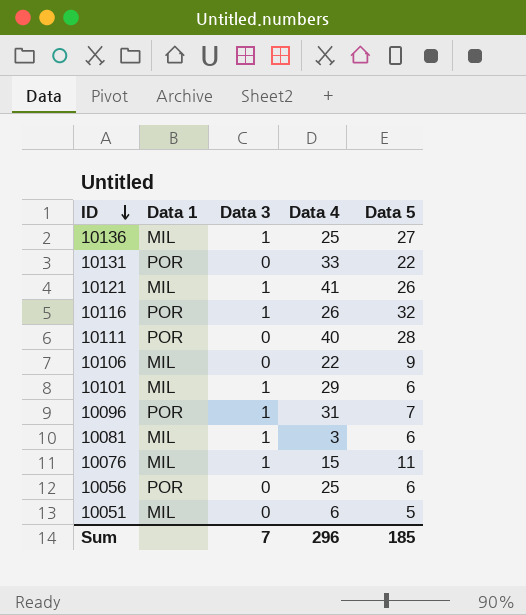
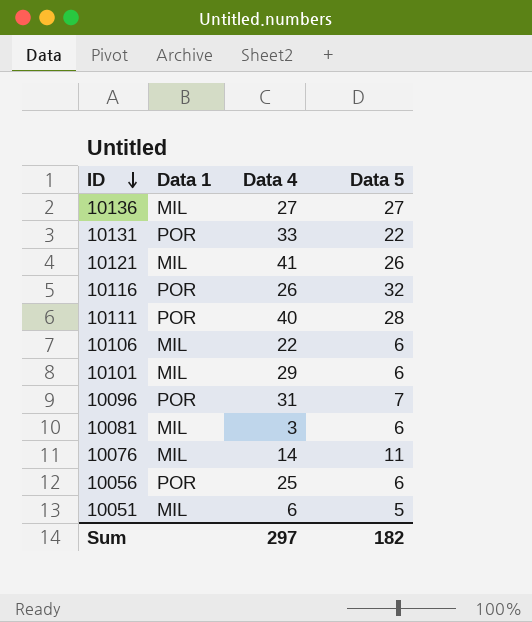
column Data 3 | position: 3 -> none
10136 | Data 4: 25 -> 27
10106 | Data 5: 9 -> 6
10076 | Data 4: 15 -> 14
Sum | Data 4: 296 -> 297
Sum | Data 5: 185 -> 182

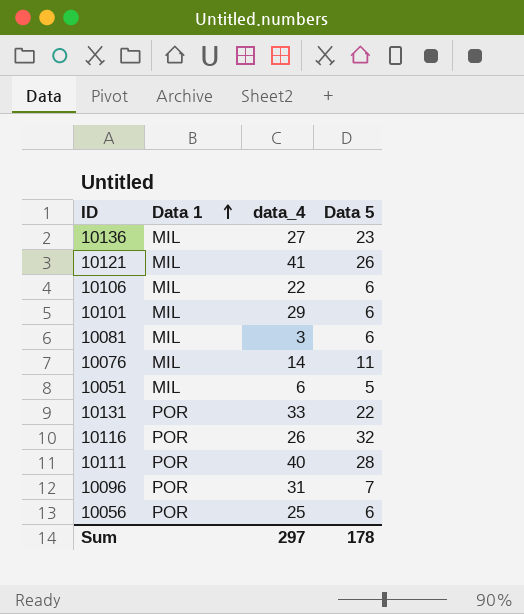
row order: ID descending -> Data 1 ascending
column name: Data 4 -> data_4
10136 | Data 5: 27 -> 23
Sum | Data 5: 182 -> 178

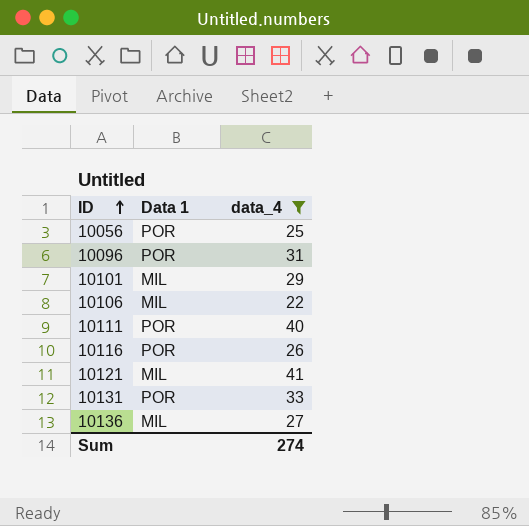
filter: none -> data_4 >= 22
row order: Data 1 ascending -> ID ascending
column Data 5 | position: 4 -> none
Sum | data_4: 297 -> 274

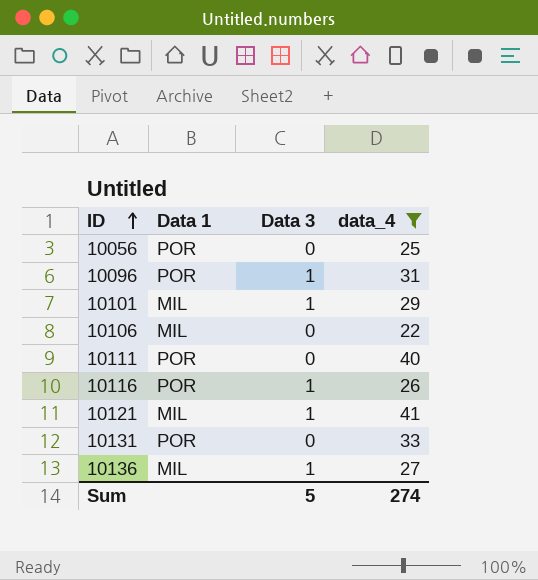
column Data 3 | position: none -> 3

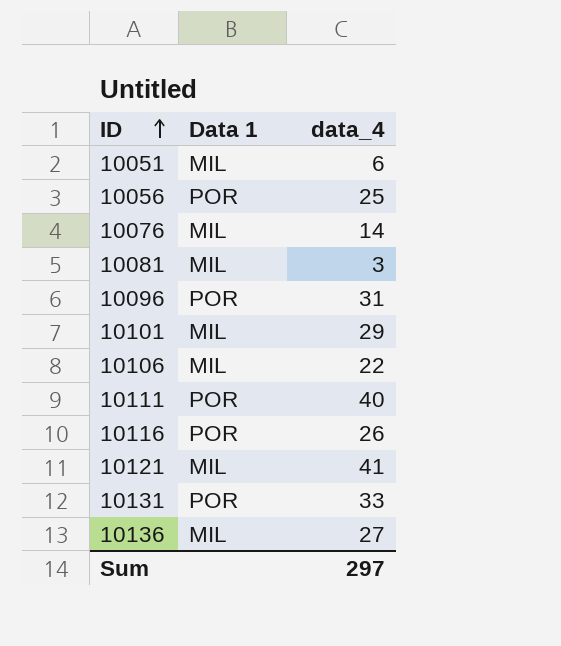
filter: data_4 >= 22 -> none
column Data 3 | position: 3 -> none
Sum | data_4: 274 -> 297

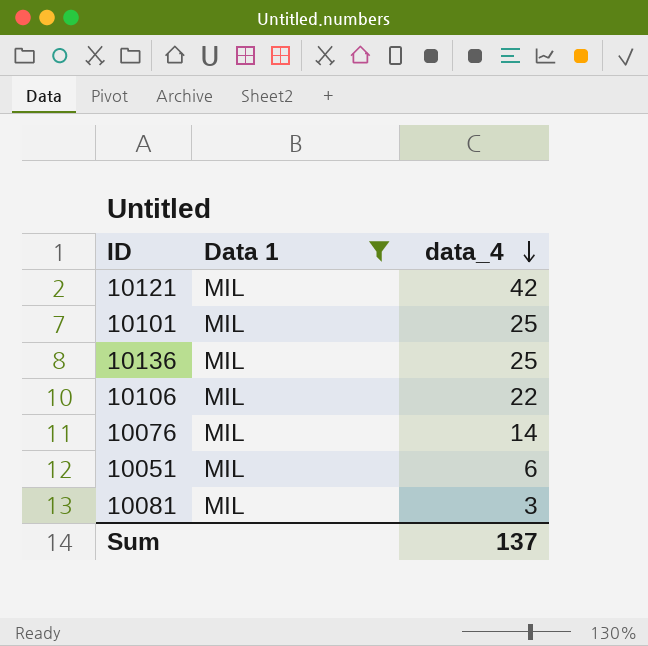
filter: none -> Data 1 = MIL
row order: ID ascending -> data_4 descending
10121 | data_4: 41 -> 42
10101 | data_4: 29 -> 25
10136 | data_4: 27 -> 25
Sum | data_4: 297 -> 137

